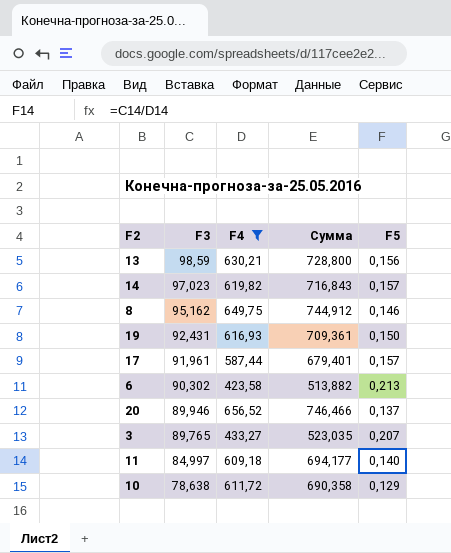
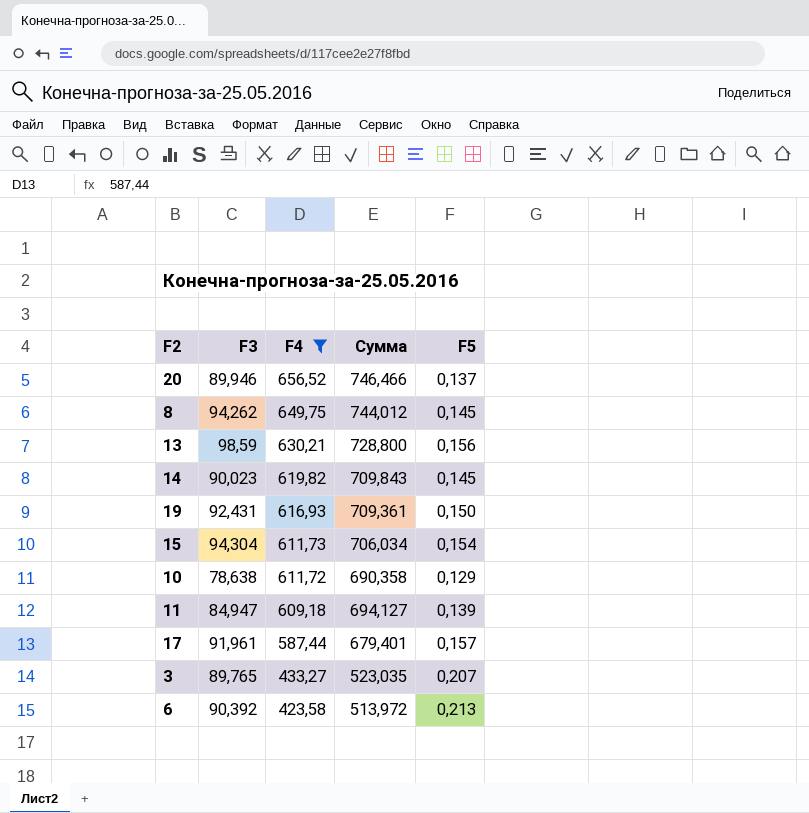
row order: F3 descending -> F4 descending
8 | F3: 95,162 -> 94,262
8 | Сумма: 744,912 -> 744,012
8 | F5: 0,146 -> 0,145
14 | F3: 97,023 -> 90,023
14 | Сумма: 716,843 -> 709,843
14 | F5: 0,157 -> 0,145
row 15: none -> 94,304 | 611,73 | 706,034 | 0,154
11 | F3: 84,997 -> 84,947
11 | Сумма: 694,177 -> 694,127
11 | F5: 0,140 -> 0,139
6 | F3: 90,302 -> 90,392
6 | Сумма: 513,882 -> 513,972

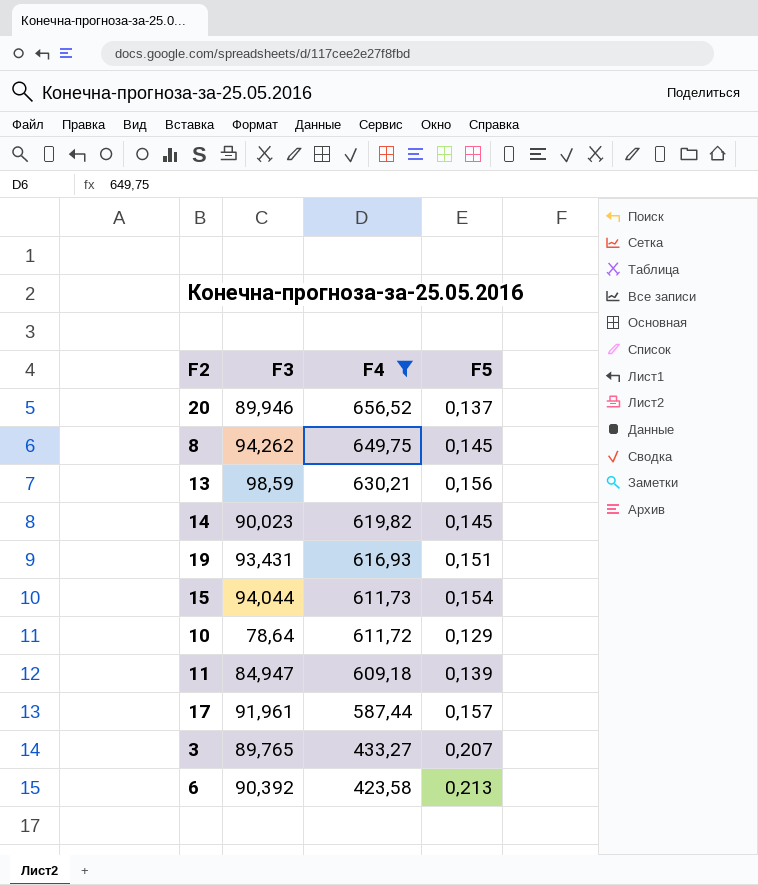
column Сумма | formula: [F3] + [F4] -> none
19 | F3: 92,431 -> 93,431
19 | F5: 0,150 -> 0,151
15 | F3: 94,304 -> 94,044
10 | F3: 78,638 -> 78,64

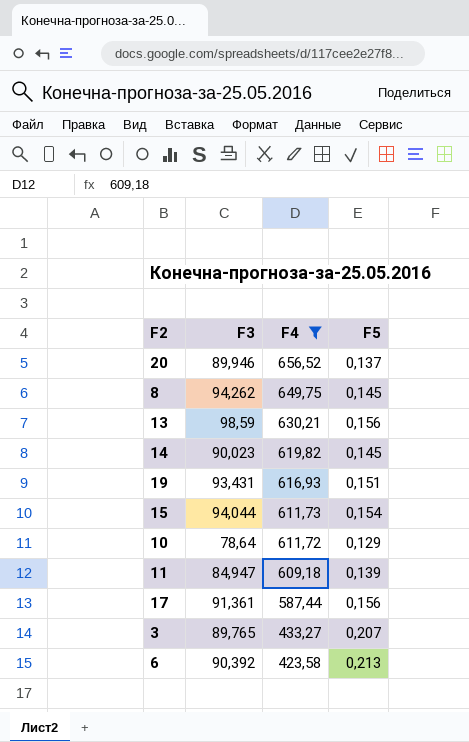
17 | F3: 91,961 -> 91,361
17 | F5: 0,157 -> 0,156

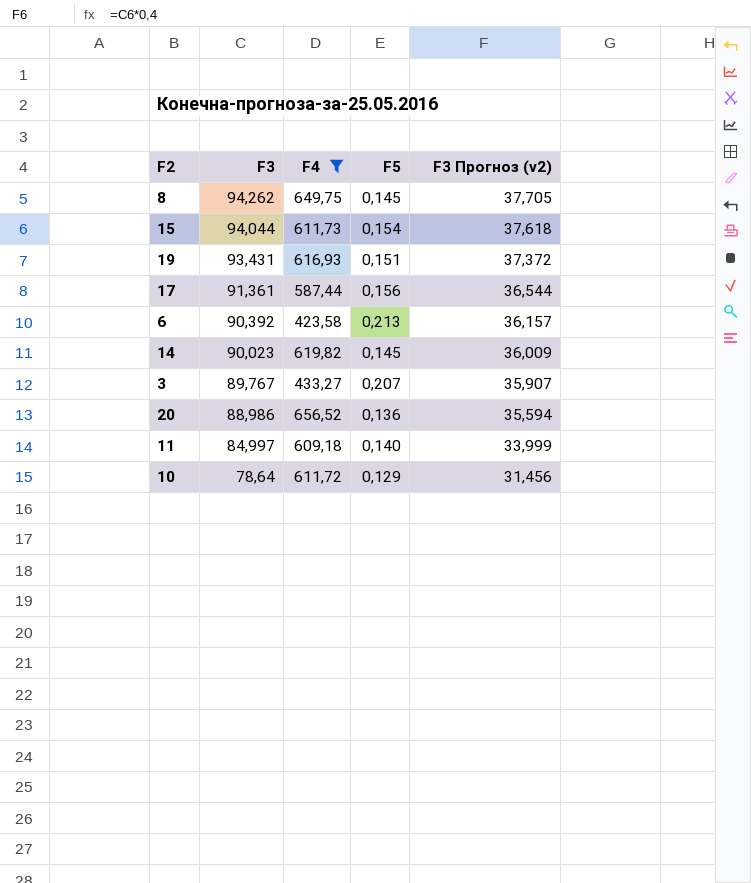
row order: F4 descending -> F3 descending
column F3 Прогноз (v2) | formula: none -> [F3] * 0,4
row 13: 98,59 | 630,21 | 0,156 -> none
3 | F3: 89,765 -> 89,767
20 | F3: 89,946 -> 88,986
20 | F5: 0,137 -> 0,136
11 | F3: 84,947 -> 84,997
11 | F5: 0,139 -> 0,140

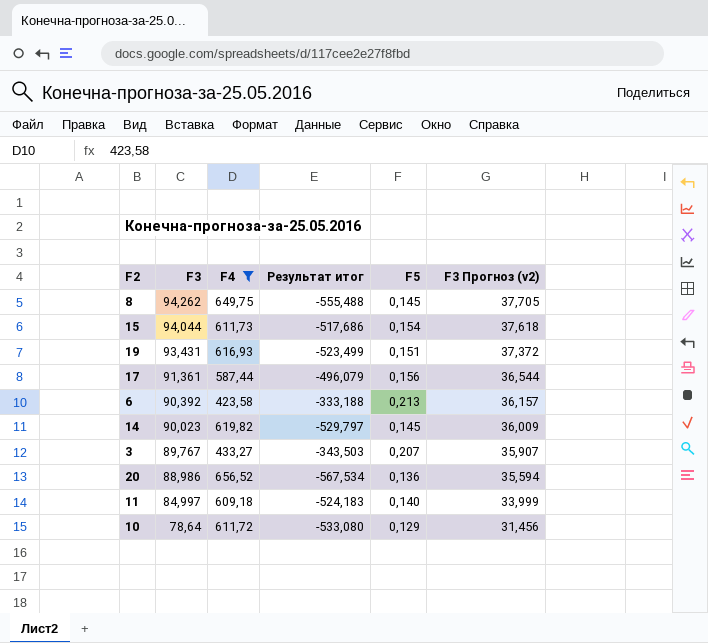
column Результат итог | formula: none -> [F3] - [F4]

